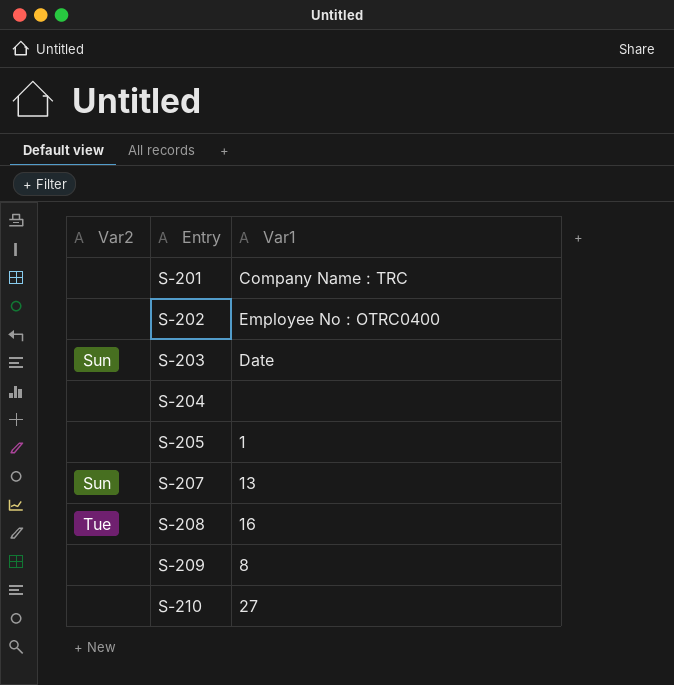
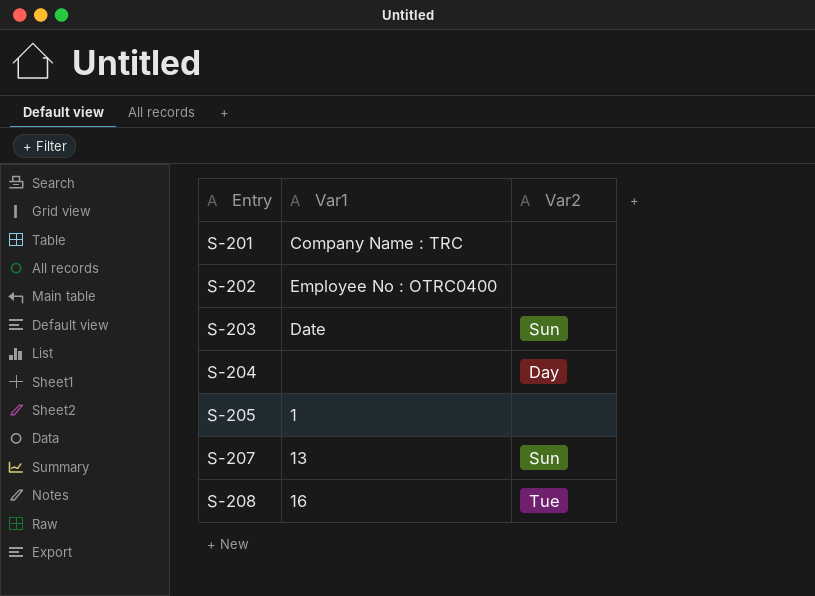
column Var2 | position: 1 -> 3
row S-209: none | 8 -> none
row S-210: none | 27 -> none
S-204 | Var2: none -> Day

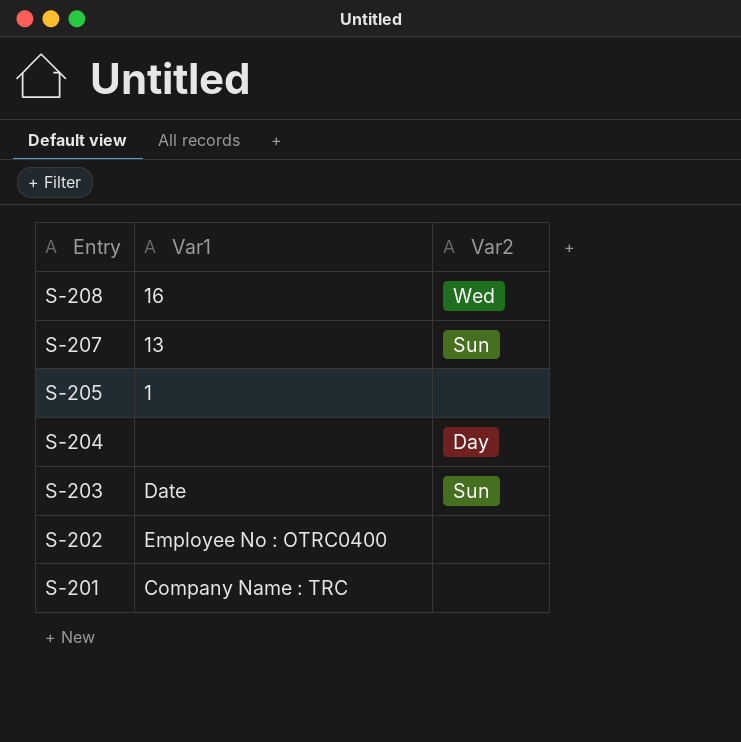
row order: Entry ascending -> Entry descending
S-208 | Var2: Tue -> Wed

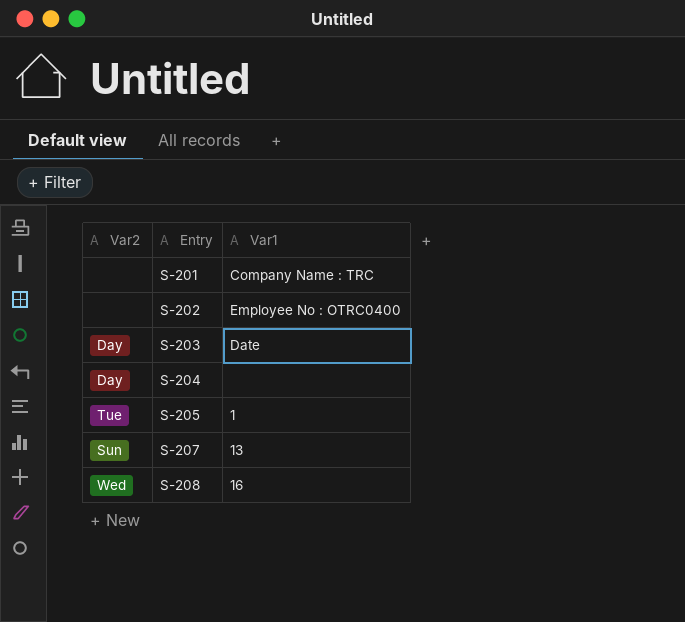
row order: Entry descending -> Entry ascending
column Var2 | position: 3 -> 1
S-203 | Var2: Sun -> Day
S-205 | Var2: none -> Tue

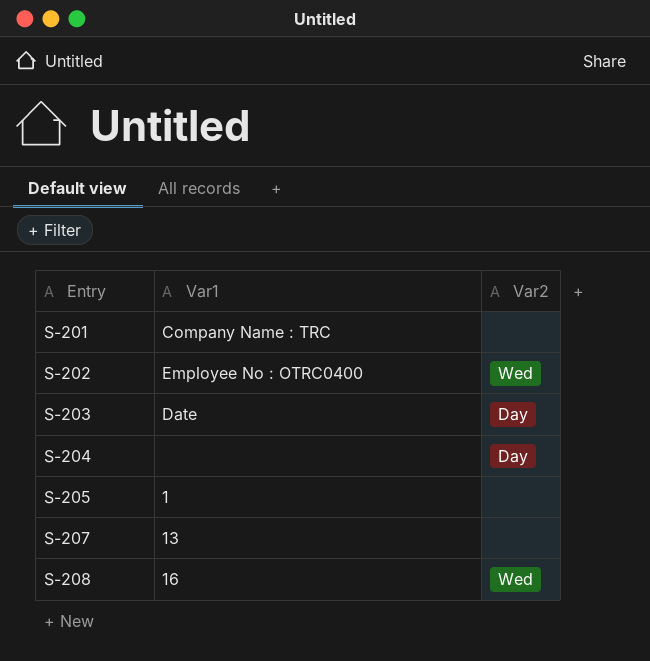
column Var2 | position: 1 -> 3
S-202 | Var2: none -> Wed
S-205 | Var2: Tue -> none
S-207 | Var2: Sun -> none

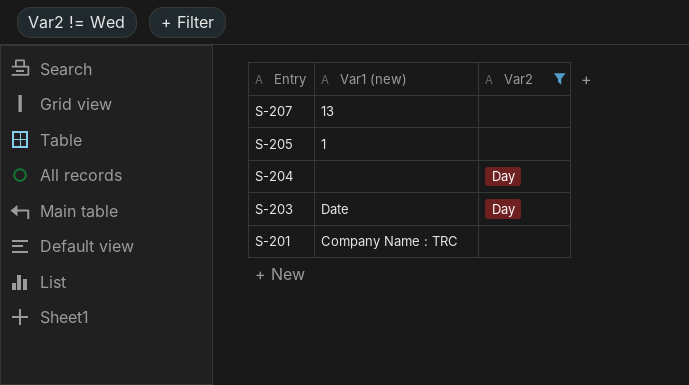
filter: none -> Var2 != Wed
row order: Entry ascending -> Entry descending
column name: Var1 -> Var1 (new)

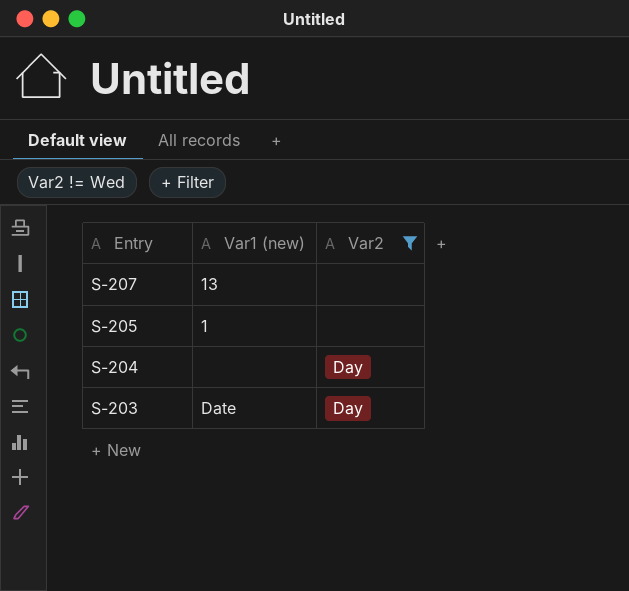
row S-201: Company Name : TRC | none -> none

